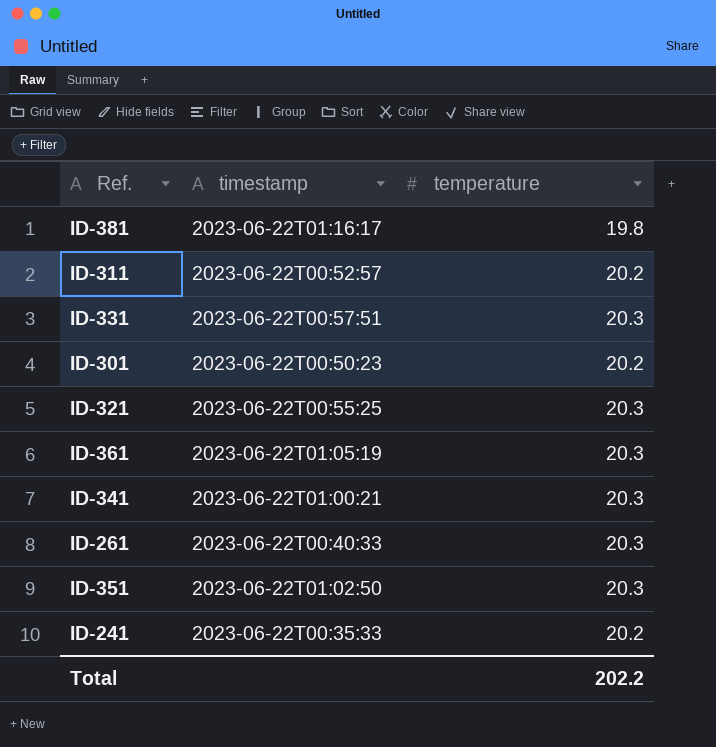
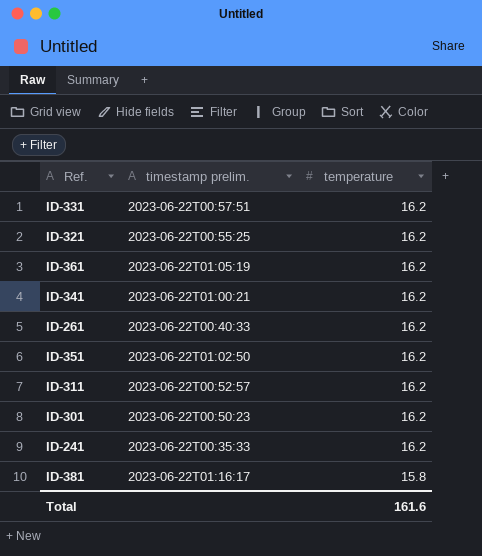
row order: none -> temperature descending
column name: timestamp -> timestamp prelim.
ID-331 | temperature: 20.3 -> 16.2
ID-321 | temperature: 20.3 -> 16.2
ID-361 | temperature: 20.3 -> 16.2
ID-341 | temperature: 20.3 -> 16.2
ID-261 | temperature: 20.3 -> 16.2
ID-351 | temperature: 20.3 -> 16.2
ID-311 | temperature: 20.2 -> 16.2
ID-301 | temperature: 20.2 -> 16.2
ID-241 | temperature: 20.2 -> 16.2
ID-381 | temperature: 19.8 -> 15.8
Total | temperature: 202.2 -> 161.6

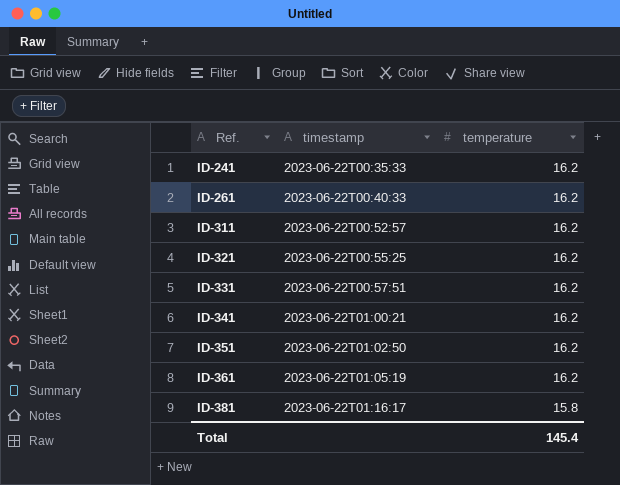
row order: temperature descending -> Ref. ascending
column name: timestamp prelim. -> timestamp
row ID-301: 2023-06-22T00:50:23 | 16.2 -> none
Total | temperature: 161.6 -> 145.4

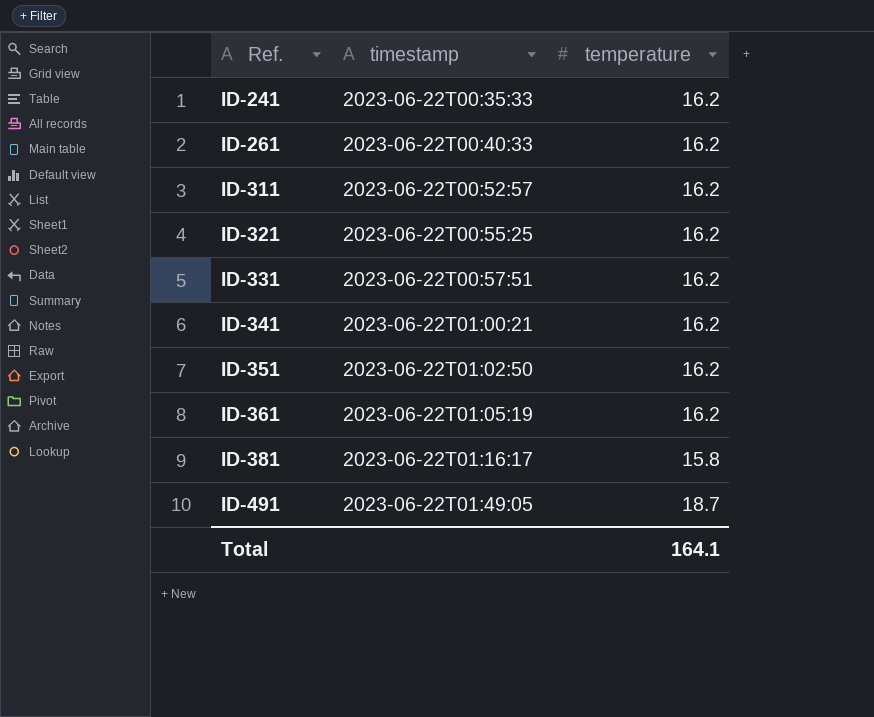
row ID-491: none -> 2023-06-22T01:49:05 | 18.7
Total | temperature: 145.4 -> 164.1

